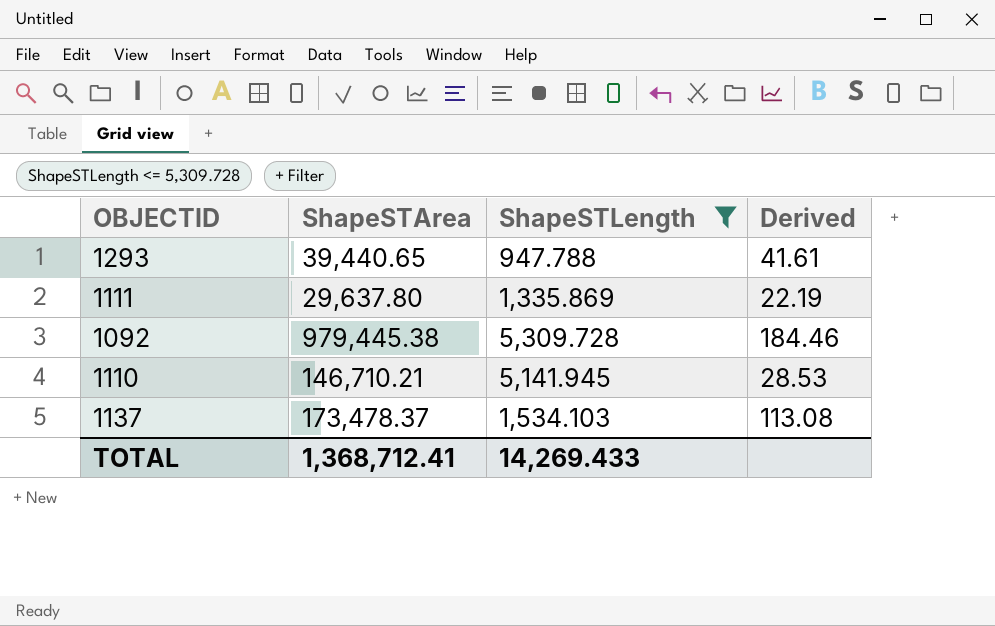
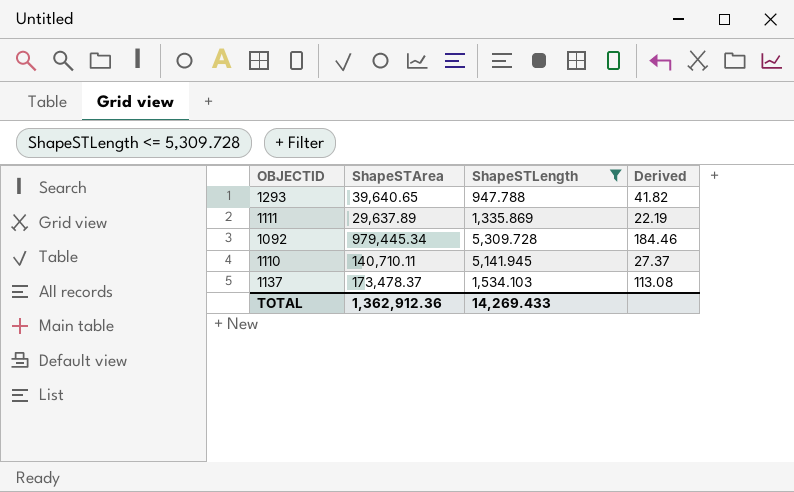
1293 | ShapeSTArea: 39,440.65 -> 39,640.65
1293 | Derived: 41.61 -> 41.82
1111 | ShapeSTArea: 29,637.80 -> 29,637.89
1092 | ShapeSTArea: 979,445.38 -> 979,445.34
1110 | ShapeSTArea: 146,710.21 -> 140,710.11
1110 | Derived: 28.53 -> 27.37
TOTAL | ShapeSTArea: 1,368,712.41 -> 1,362,912.36

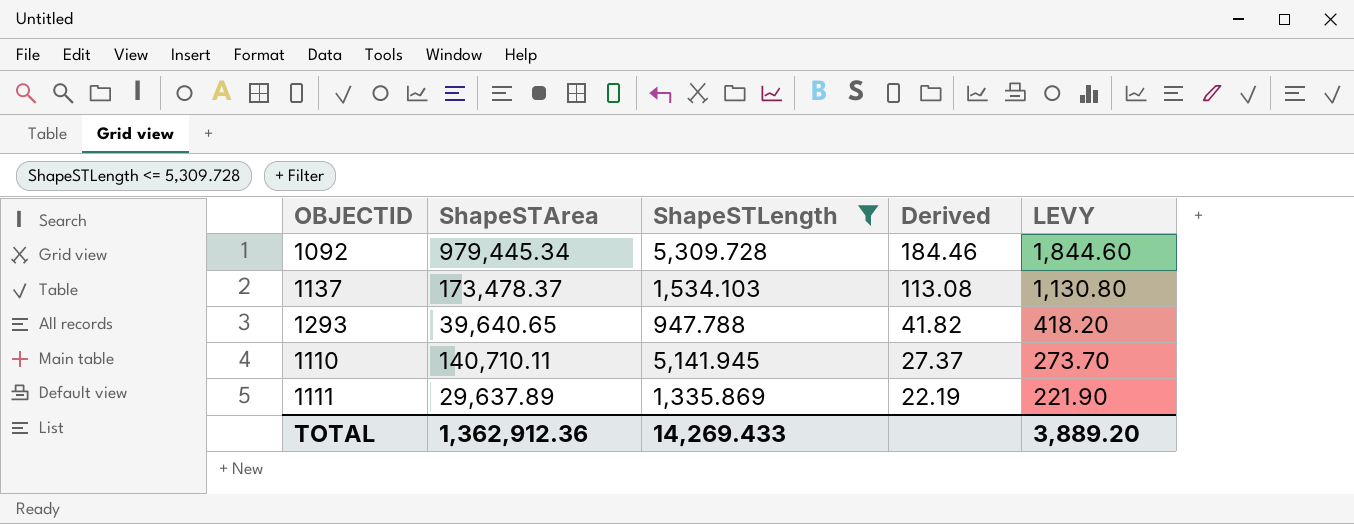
row order: none -> Derived descending
column LEVY | formula: none -> [Derived] * 10

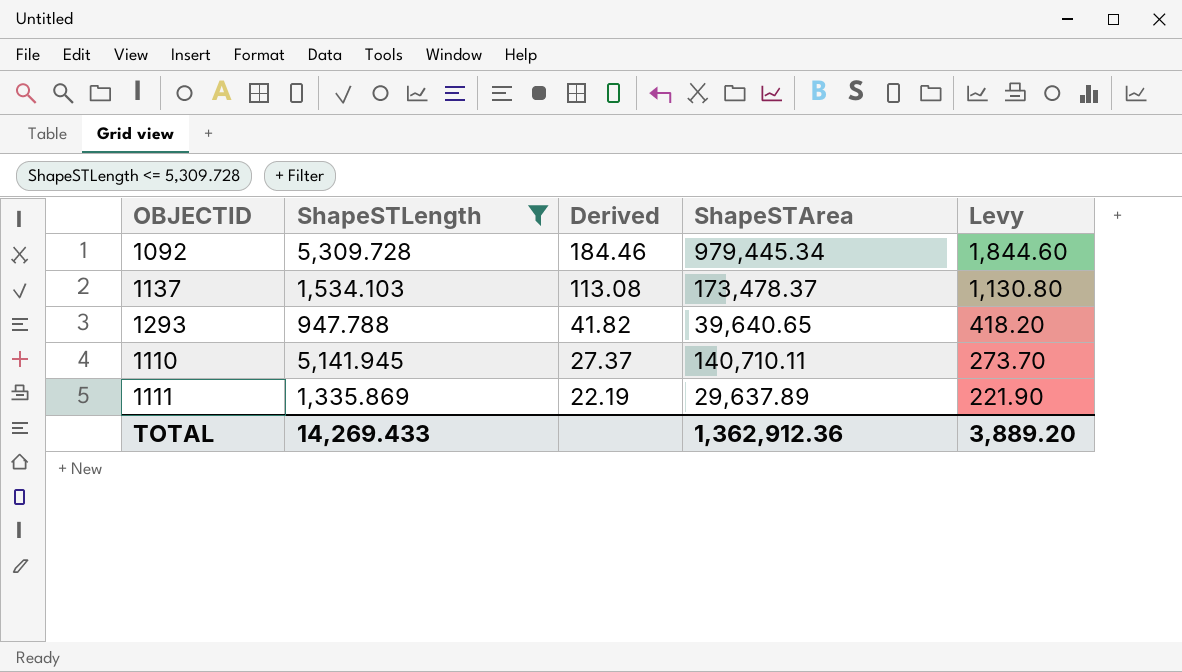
column ShapeSTArea | position: 2 -> 4
column name: LEVY -> Levy

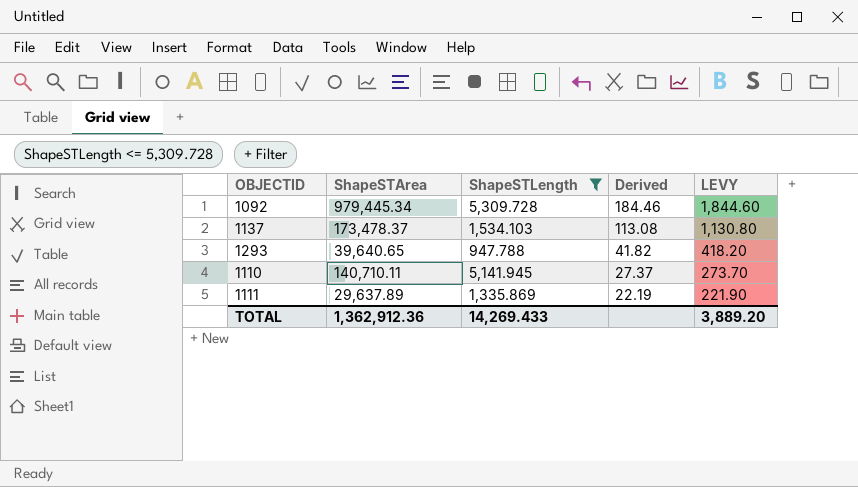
column ShapeSTArea | position: 4 -> 2
column name: Levy -> LEVY

